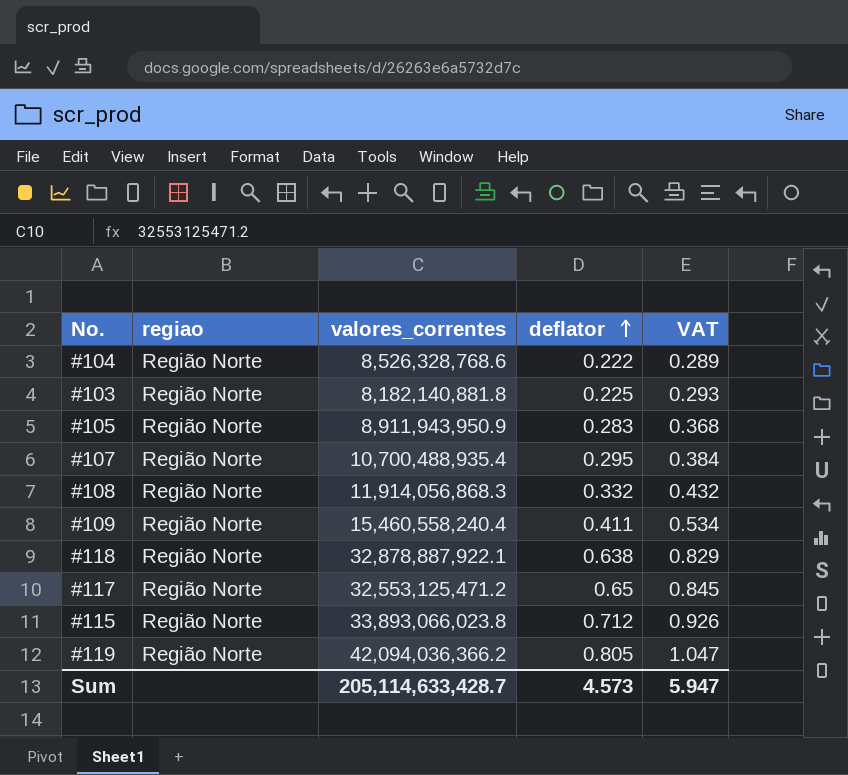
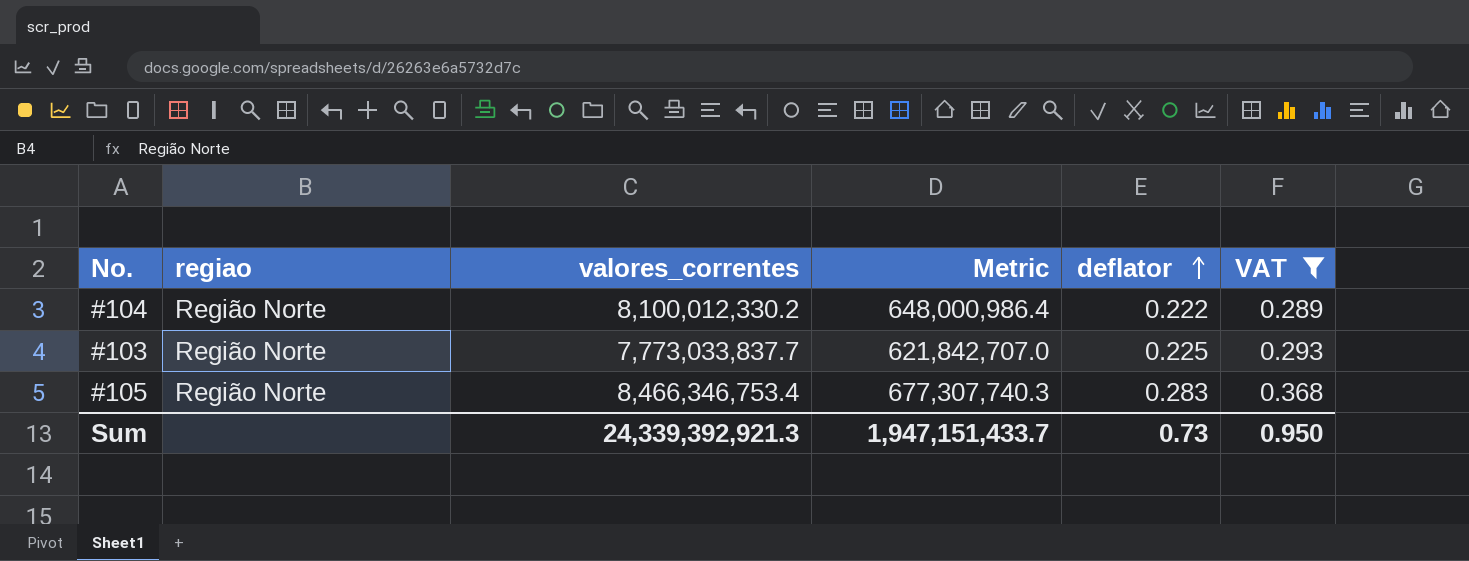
filter: none -> VAT <= 0.368
column Metric | formula: none -> [valores_correntes] * 0.08
#104 | valores_correntes: 8,526,328,768.6 -> 8,100,012,330.2
#103 | valores_correntes: 8,182,140,881.8 -> 7,773,033,837.7
#105 | valores_correntes: 8,911,943,950.9 -> 8,466,346,753.4
Sum | valores_correntes: 205,114,633,428.7 -> 24,339,392,921.3
Sum | deflator: 4.573 -> 0.73
Sum | VAT: 5.947 -> 0.950

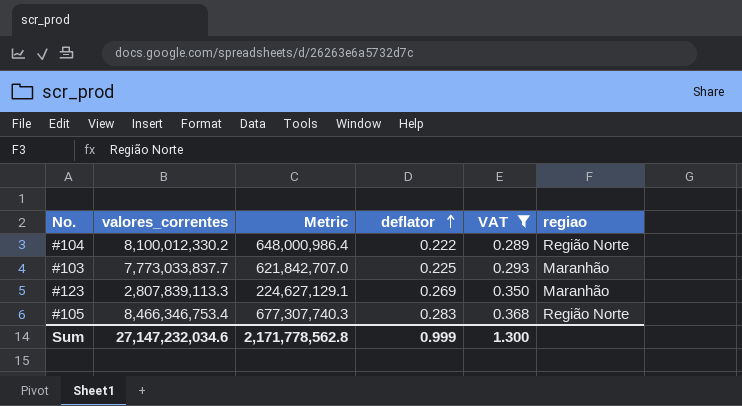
column regiao | position: 2 -> 6
#103 | regiao: Região Norte -> Maranhão
row #123: none -> 2,807,839,113.3 | 224,627,129.1 | 0.269 | 0.350 | Maranhão
Sum | valores_correntes: 24,339,392,921.3 -> 27,147,232,034.6
Sum | Metric: 1,947,151,433.7 -> 2,171,778,562.8
Sum | deflator: 0.73 -> 0.999
Sum | VAT: 0.950 -> 1.300

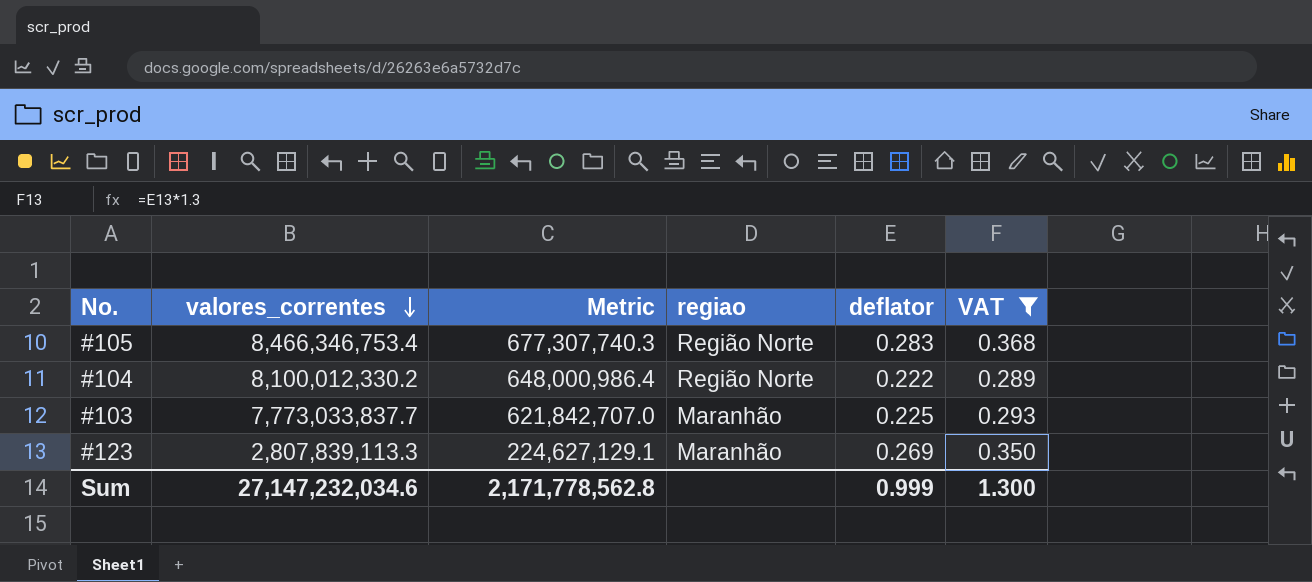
row order: deflator ascending -> valores_correntes descending
column regiao | position: 6 -> 4

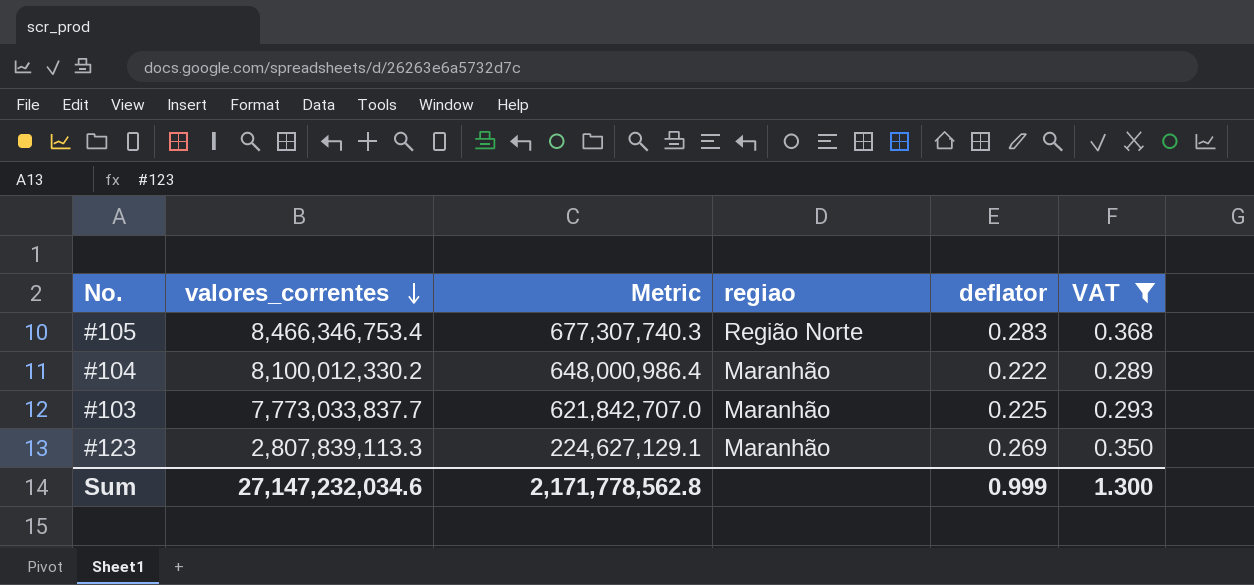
#104 | regiao: Região Norte -> Maranhão

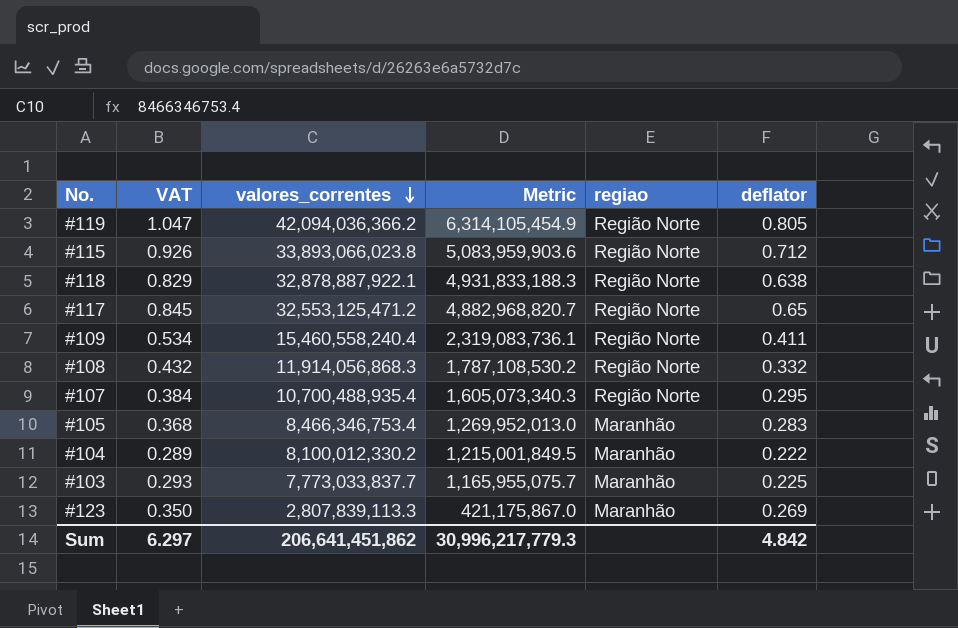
filter: VAT <= 0.368 -> none
column VAT | position: 6 -> 2
column Metric | formula: [valores_correntes] * 0.08 -> [valores_correntes] * 0.15
#105 | regiao: Região Norte -> Maranhão
Sum | VAT: 1.300 -> 6.297
Sum | valores_correntes: 27,147,232,034.6 -> 206,641,451,862
Sum | Metric: 2,171,778,562.8 -> 30,996,217,779.3
Sum | deflator: 0.999 -> 4.842

